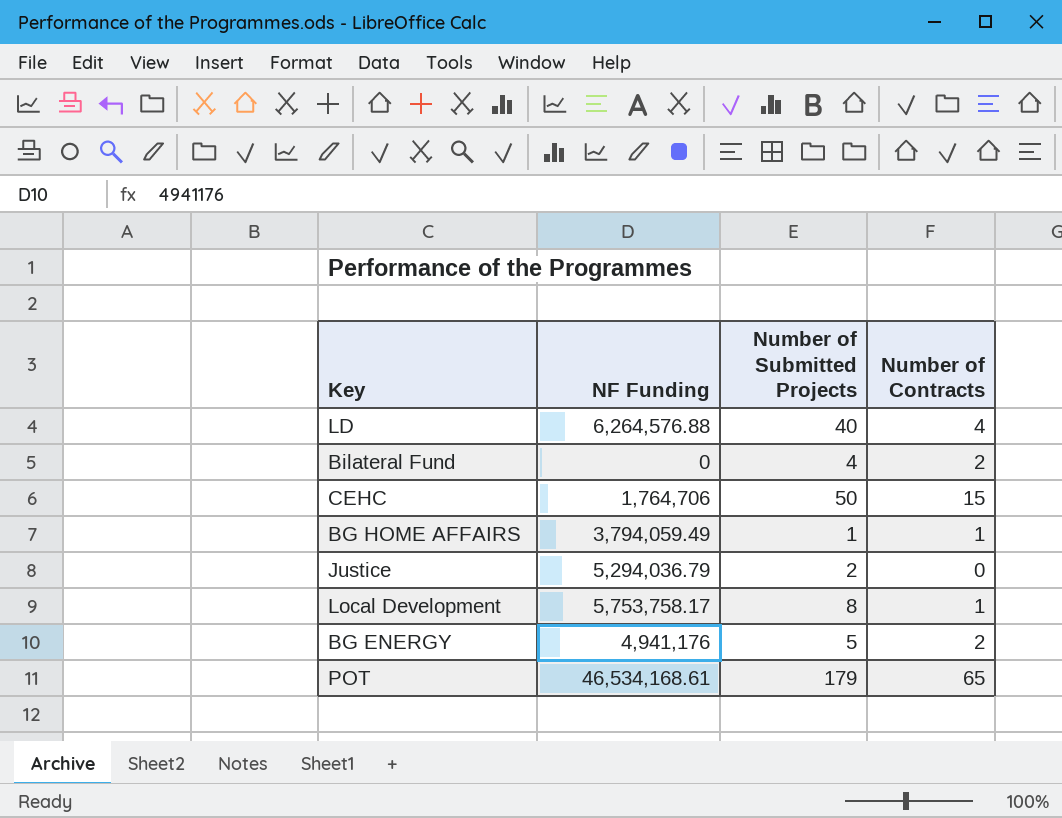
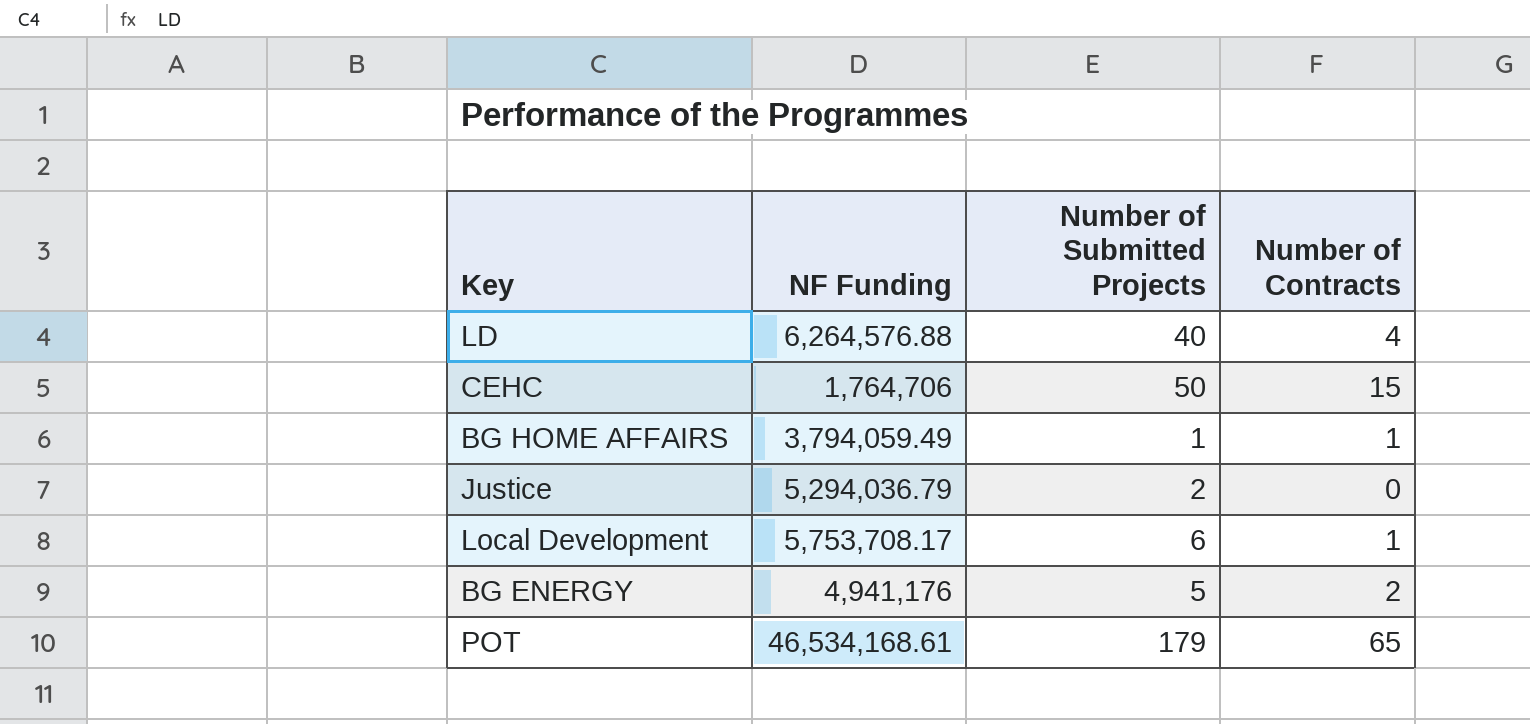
row Bilateral Fund: 0 | 4 | 2 -> none
Local Development | NF Funding: 5,753,758.17 -> 5,753,708.17
Local Development | Number of Submitted Projects: 8 -> 6

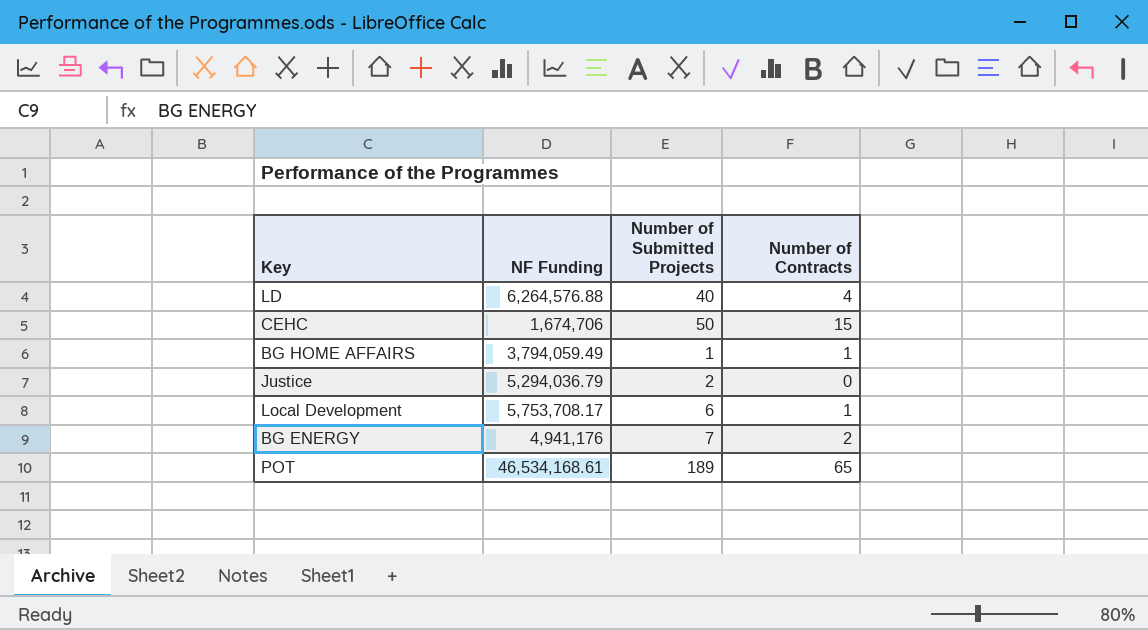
CEHC | NF Funding: 1,764,706 -> 1,674,706
BG ENERGY | Number of Submitted Projects: 5 -> 7
POT | Number of Submitted Projects: 179 -> 189

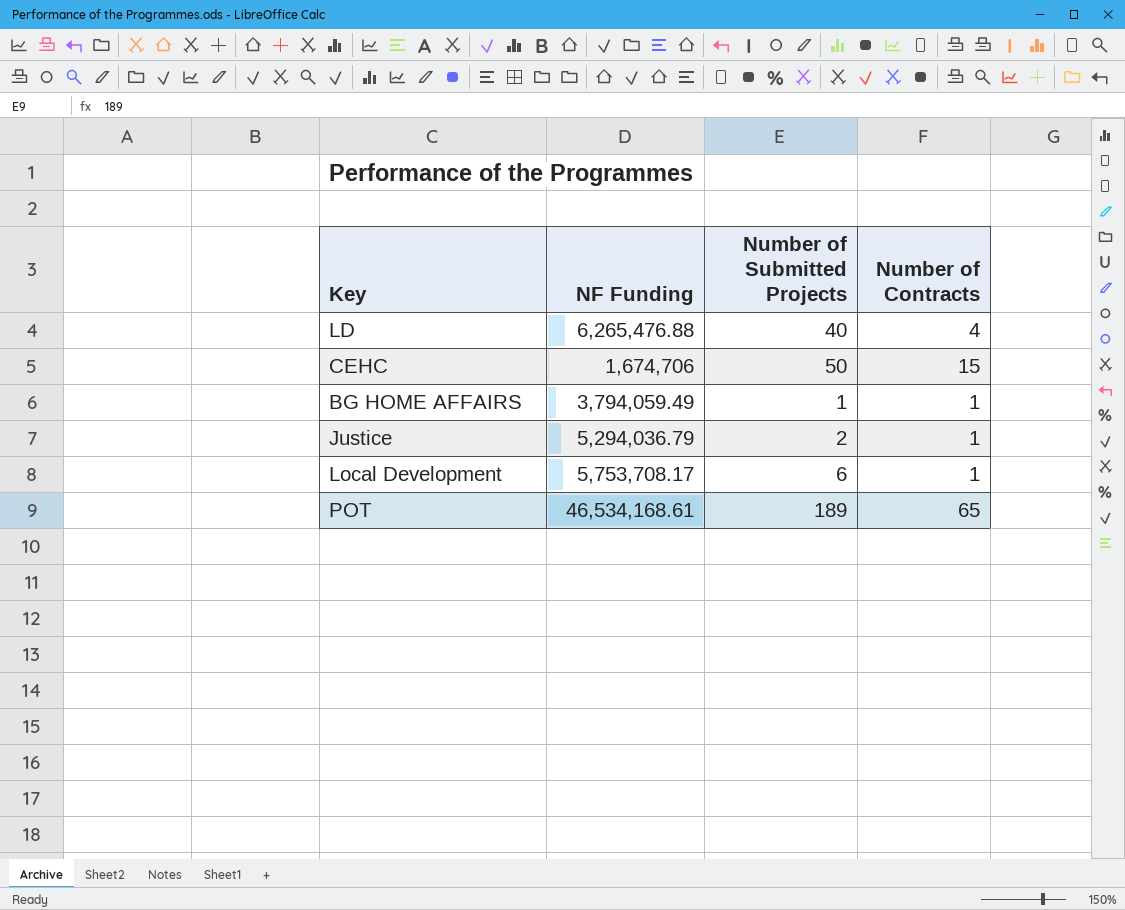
row BG ENERGY: 4,941,176 | 7 | 2 -> none
LD | NF Funding: 6,264,576.88 -> 6,265,476.88
Justice | Number of Contracts: 0 -> 1

